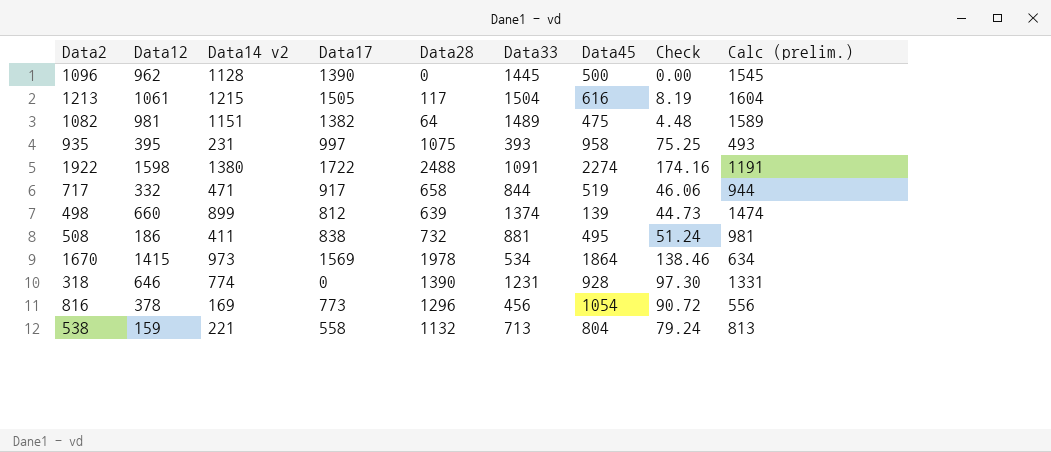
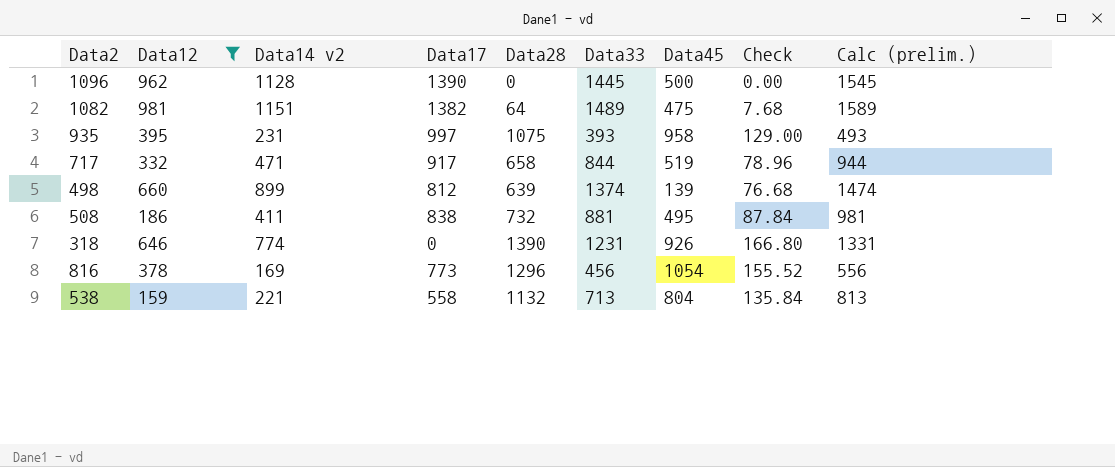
filter: none -> Data12 <= 981
column Check | formula: [Data28] * 0.07 -> [Data28] * 0.12
318 | Data45: 928 -> 926

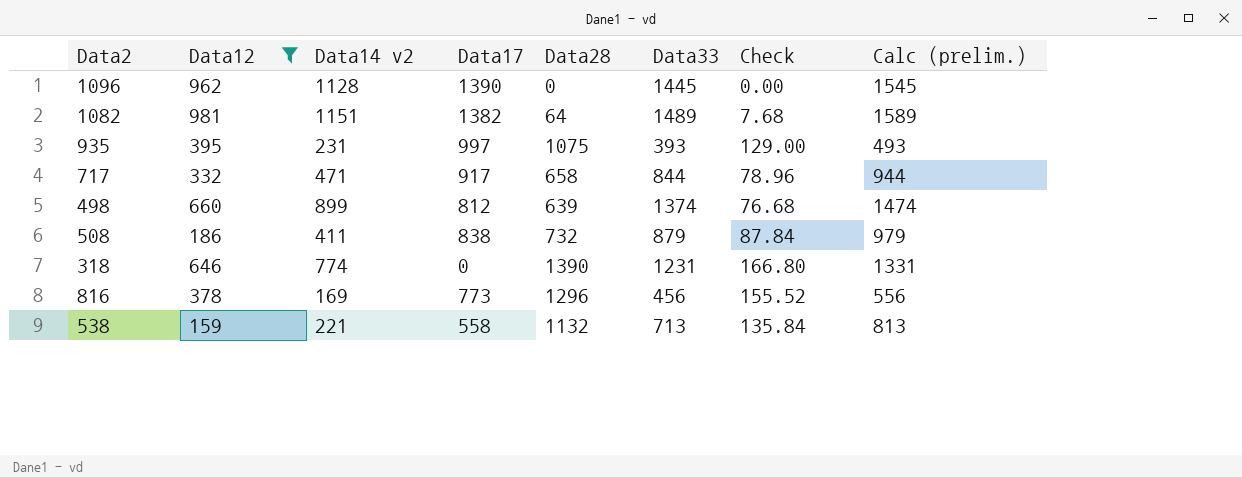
column Data45 | position: 7 -> none
508 | Data33: 881 -> 879
508 | Calc (prelim.): 981 -> 979

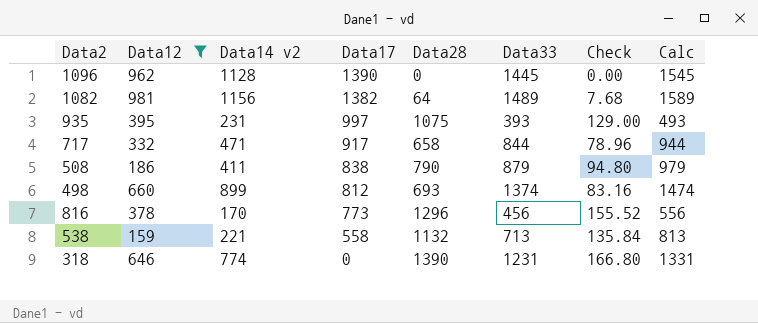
row order: none -> Data17 descending
column name: Calc (prelim.) -> Calc
1082 | Data14 v2: 1151 -> 1156
508 | Data28: 732 -> 790
508 | Check: 87.84 -> 94.80
498 | Data28: 639 -> 693
498 | Check: 76.68 -> 83.16
816 | Data14 v2: 169 -> 170

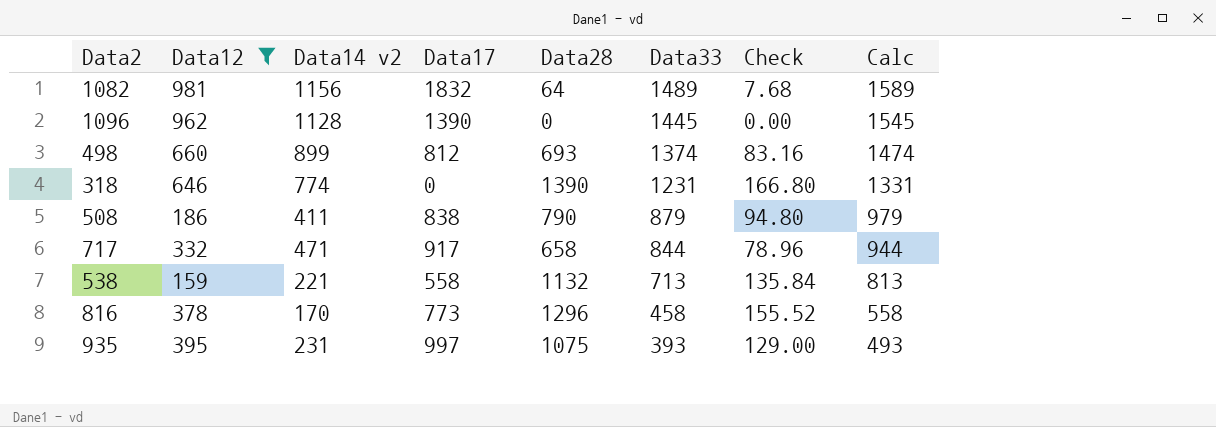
row order: Data17 descending -> Data33 descending
1082 | Data17: 1382 -> 1832
816 | Data33: 456 -> 458
816 | Calc: 556 -> 558

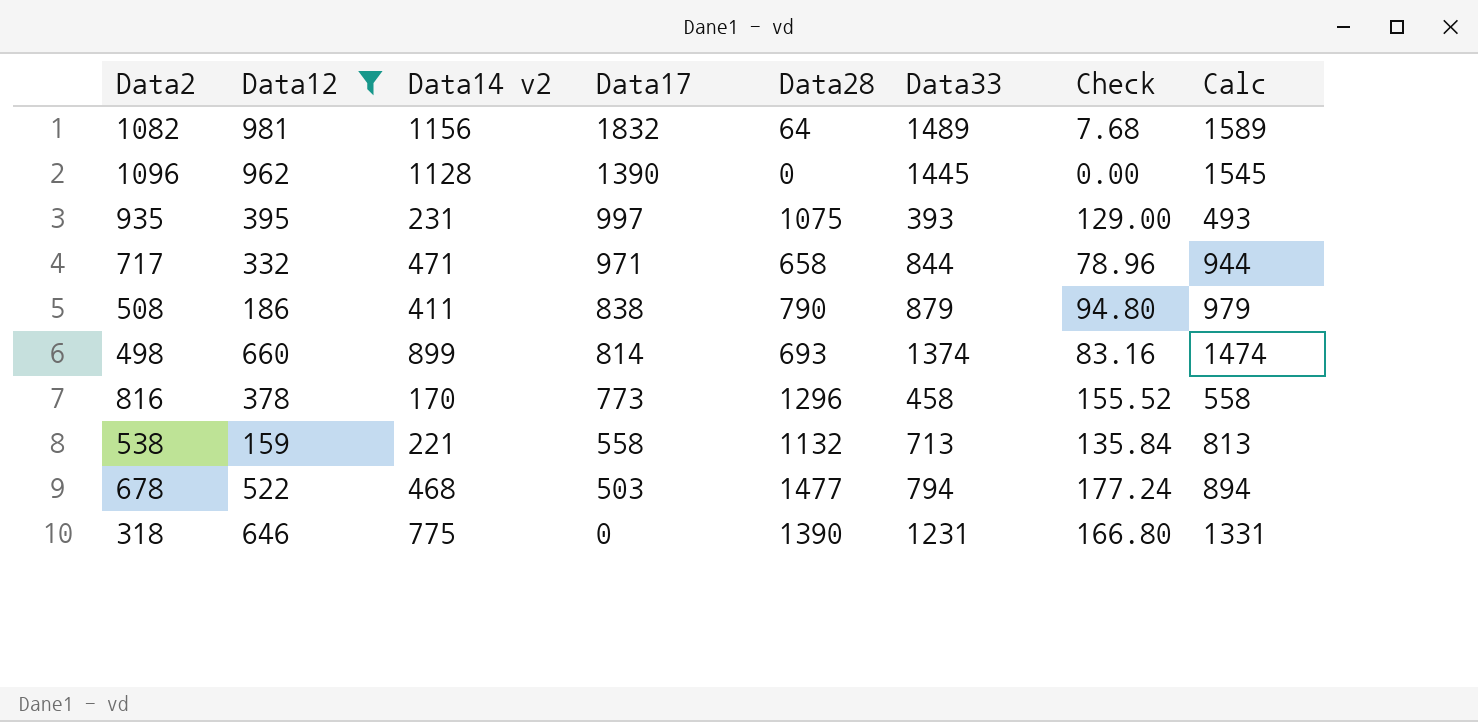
row order: Data33 descending -> Data17 descending
717 | Data17: 917 -> 971
498 | Data17: 812 -> 814
row 678: none -> 522 | 468 | 503 | 1477 | 794 | 177.24 | 894
318 | Data14 v2: 774 -> 775

